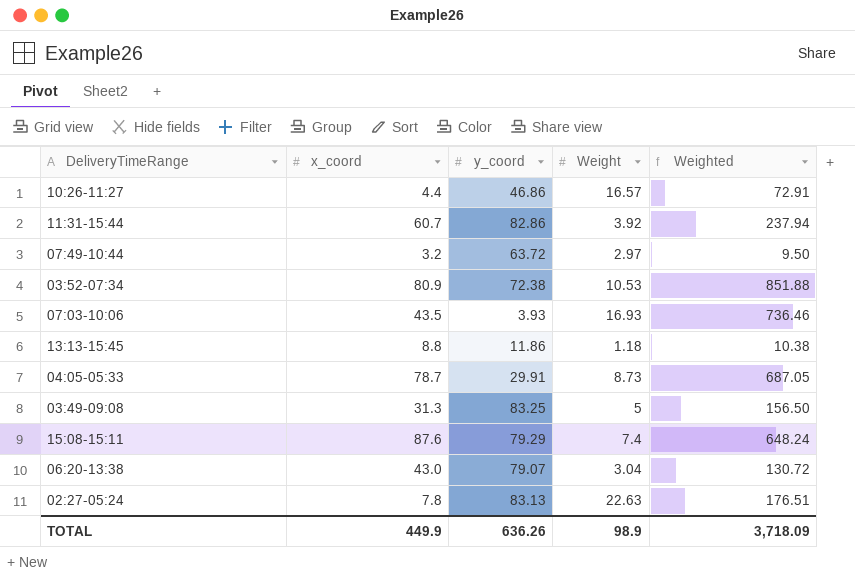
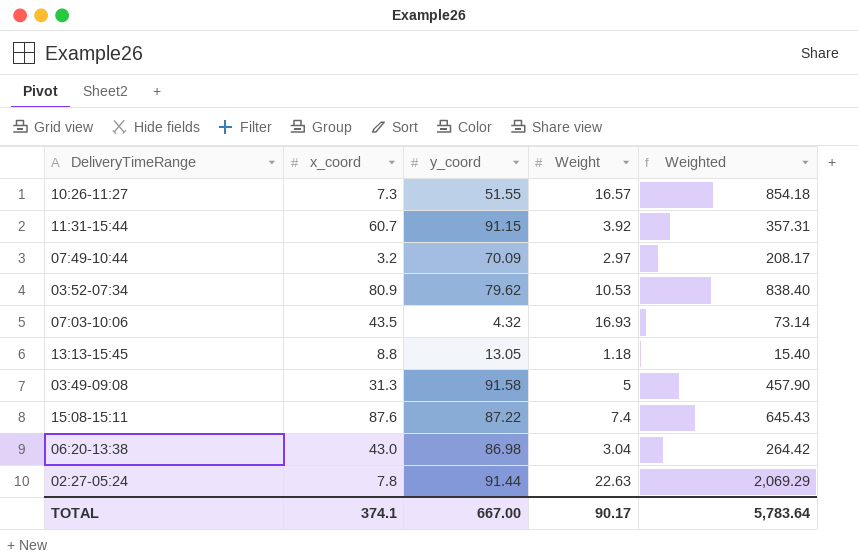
column Weighted | formula: [x_coord] * [Weight] -> [y_coord] * [Weight]
row 04:05-05:33: 78.7 | 29.91 | 8.73 | 687.05 -> none
10:26-11:27 | x_coord: 4.4 -> 7.3
10:26-11:27 | y_coord: 46.86 -> 51.55
11:31-15:44 | y_coord: 82.86 -> 91.15
07:49-10:44 | y_coord: 63.72 -> 70.09
03:52-07:34 | y_coord: 72.38 -> 79.62
07:03-10:06 | y_coord: 3.93 -> 4.32
13:13-15:45 | y_coord: 11.86 -> 13.05
03:49-09:08 | y_coord: 83.25 -> 91.58
15:08-15:11 | y_coord: 79.29 -> 87.22
06:20-13:38 | y_coord: 79.07 -> 86.98
02:27-05:24 | y_coord: 83.13 -> 91.44
TOTAL | x_coord: 449.9 -> 374.1
TOTAL | y_coord: 636.26 -> 667.00
TOTAL | Weight: 98.9 -> 90.17
TOTAL | Weighted: 3,718.09 -> 5,783.64

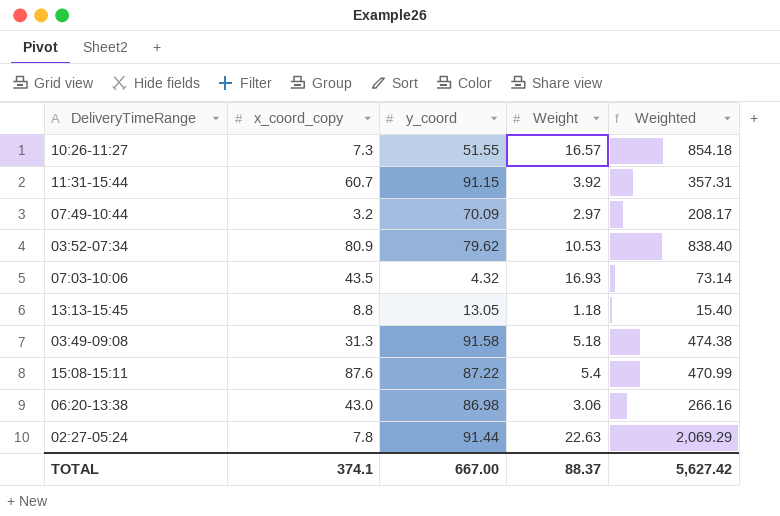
column name: x_coord -> x_coord_copy
03:49-09:08 | Weight: 5 -> 5.18
03:49-09:08 | Weighted: 457.90 -> 474.38
15:08-15:11 | Weight: 7.4 -> 5.4
15:08-15:11 | Weighted: 645.43 -> 470.99
06:20-13:38 | Weight: 3.04 -> 3.06
06:20-13:38 | Weighted: 264.42 -> 266.16
TOTAL | Weight: 90.17 -> 88.37
TOTAL | Weighted: 5,783.64 -> 5,627.42

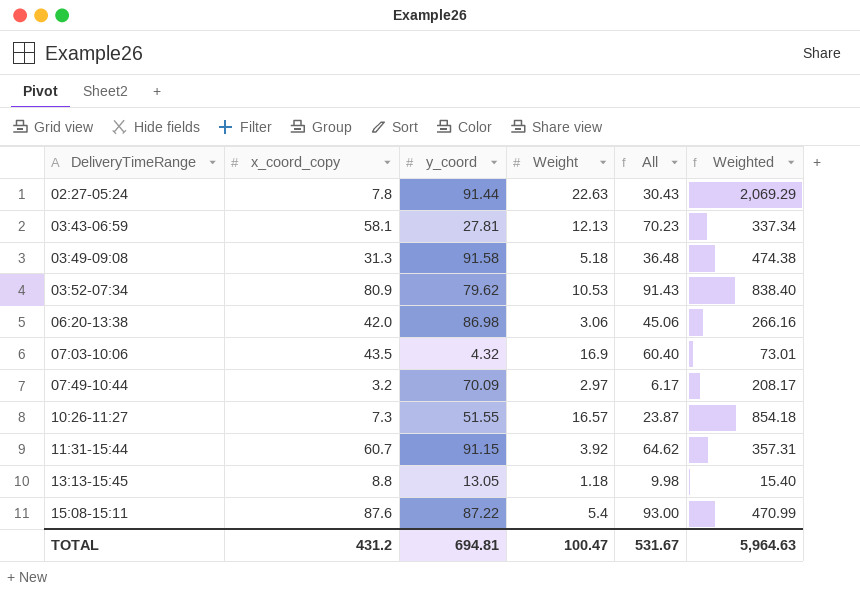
row order: none -> DeliveryTimeRange ascending
column All | formula: none -> [x_coord_copy] + [Weight]
row 03:43-06:59: none -> 58.1 | 27.81 | 12.13 | 70.23 | 337.34
06:20-13:38 | x_coord_copy: 43.0 -> 42.0
07:03-10:06 | Weight: 16.93 -> 16.9
07:03-10:06 | Weighted: 73.14 -> 73.01
TOTAL | x_coord_copy: 374.1 -> 431.2
TOTAL | y_coord: 667.00 -> 694.81
TOTAL | Weight: 88.37 -> 100.47
TOTAL | Weighted: 5,627.42 -> 5,964.63

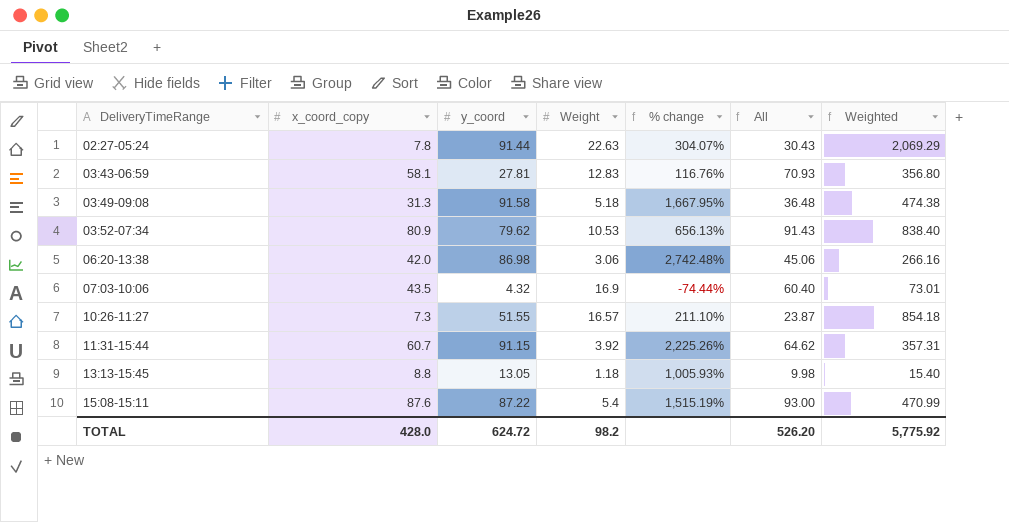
column % change | formula: none -> ([y_coord] - [Weight]) / [Weight]
row 07:49-10:44: 3.2 | 70.09 | 2.97 | 6.17 | 208.17 -> none
03:43-06:59 | Weight: 12.13 -> 12.83
03:43-06:59 | All: 70.23 -> 70.93
03:43-06:59 | Weighted: 337.34 -> 356.80
TOTAL | x_coord_copy: 431.2 -> 428.0
TOTAL | y_coord: 694.81 -> 624.72
TOTAL | Weight: 100.47 -> 98.2
TOTAL | All: 531.67 -> 526.20
TOTAL | Weighted: 5,964.63 -> 5,775.92

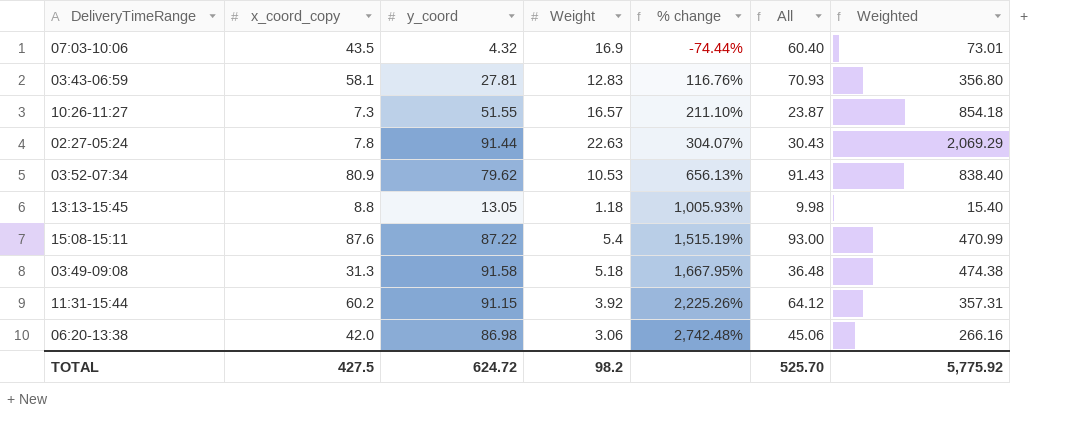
row order: DeliveryTimeRange ascending -> % change ascending
11:31-15:44 | x_coord_copy: 60.7 -> 60.2
11:31-15:44 | All: 64.62 -> 64.12
TOTAL | x_coord_copy: 428.0 -> 427.5
TOTAL | All: 526.20 -> 525.70

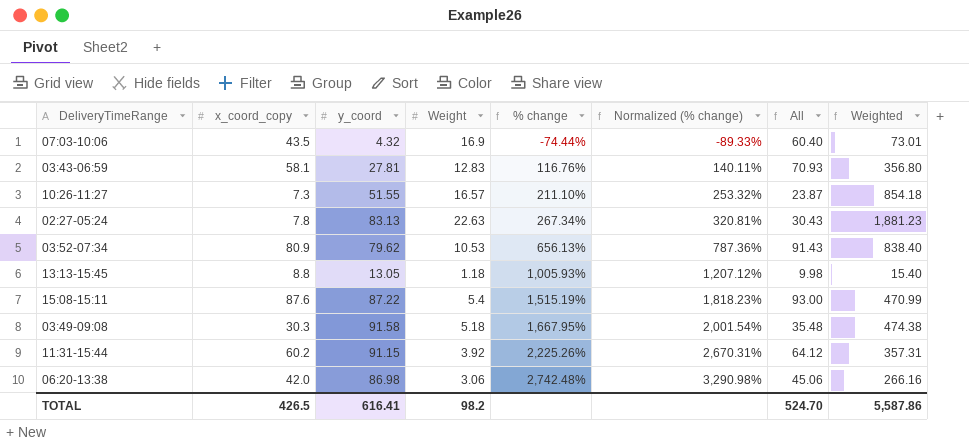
column Normalized (% change) | formula: none -> [% change] * 1.2
02:27-05:24 | y_coord: 91.44 -> 83.13
02:27-05:24 | % change: 304.07% -> 267.34%
02:27-05:24 | Weighted: 2,069.29 -> 1,881.23
03:49-09:08 | x_coord_copy: 31.3 -> 30.3
03:49-09:08 | All: 36.48 -> 35.48
TOTAL | x_coord_copy: 427.5 -> 426.5
TOTAL | y_coord: 624.72 -> 616.41
TOTAL | All: 525.70 -> 524.70
TOTAL | Weighted: 5,775.92 -> 5,587.86

